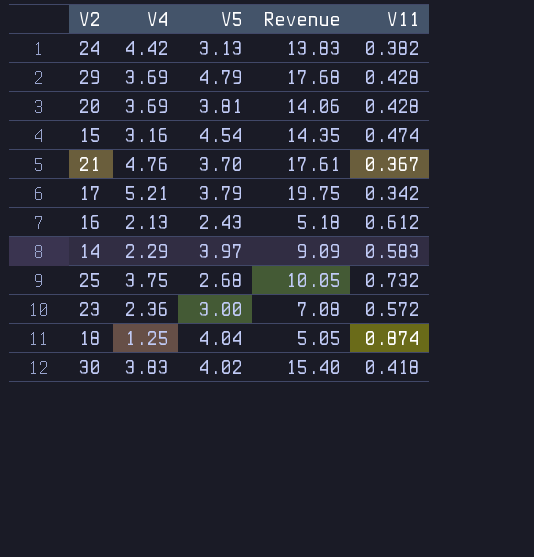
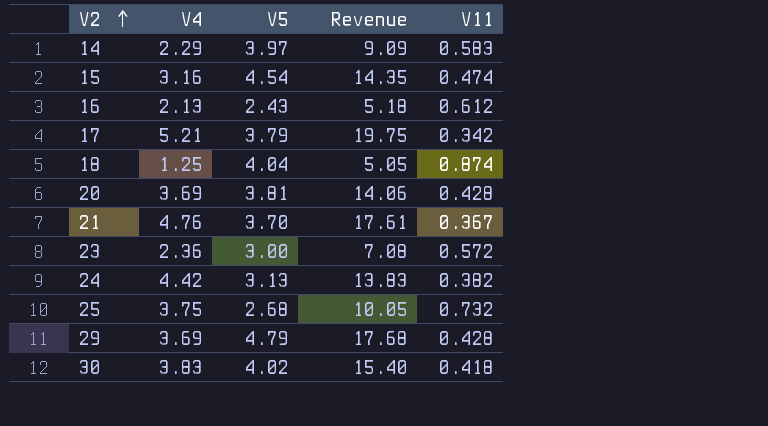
row order: none -> V2 ascending

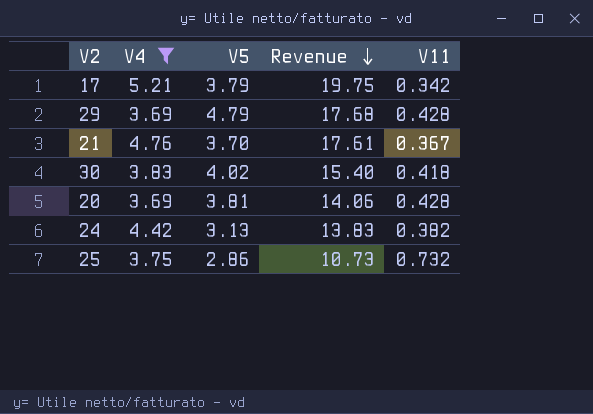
filter: none -> V4 >= 3.69
row order: V2 ascending -> Revenue descending
25 | V5: 2.68 -> 2.86
25 | Revenue: 10.05 -> 10.73

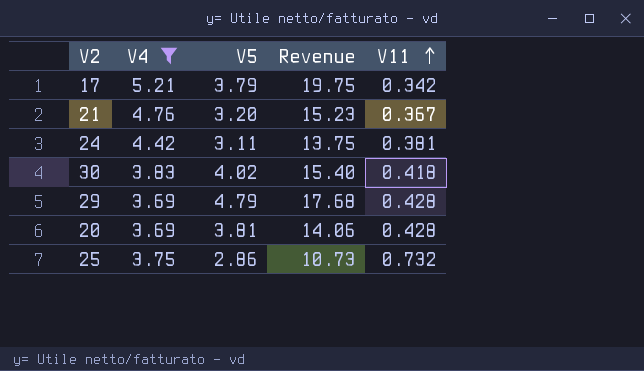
row order: Revenue descending -> V11 ascending
21 | V5: 3.70 -> 3.20
21 | Revenue: 17.61 -> 15.23
24 | V5: 3.13 -> 3.11
24 | Revenue: 13.83 -> 13.75
24 | V11: 0.382 -> 0.381

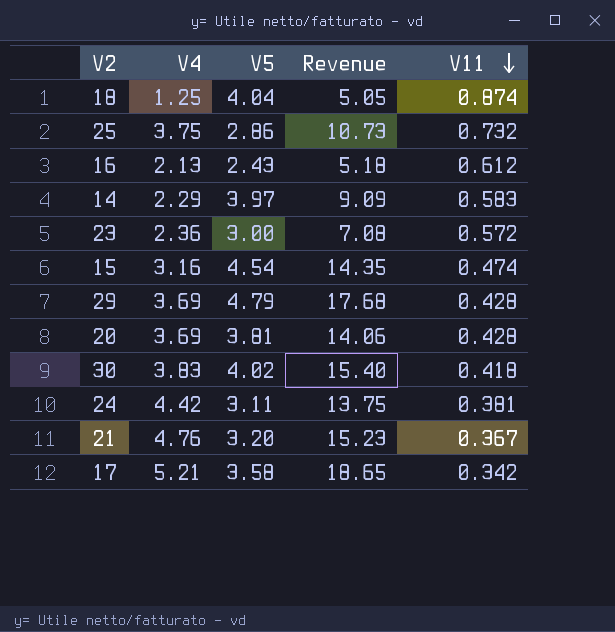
filter: V4 >= 3.69 -> none
row order: V11 ascending -> V11 descending
17 | V5: 3.79 -> 3.58
17 | Revenue: 19.75 -> 18.65

